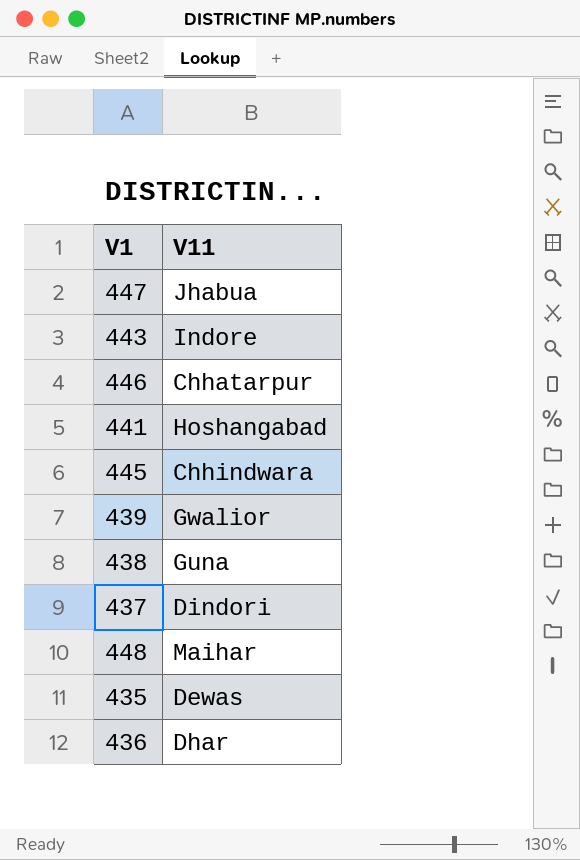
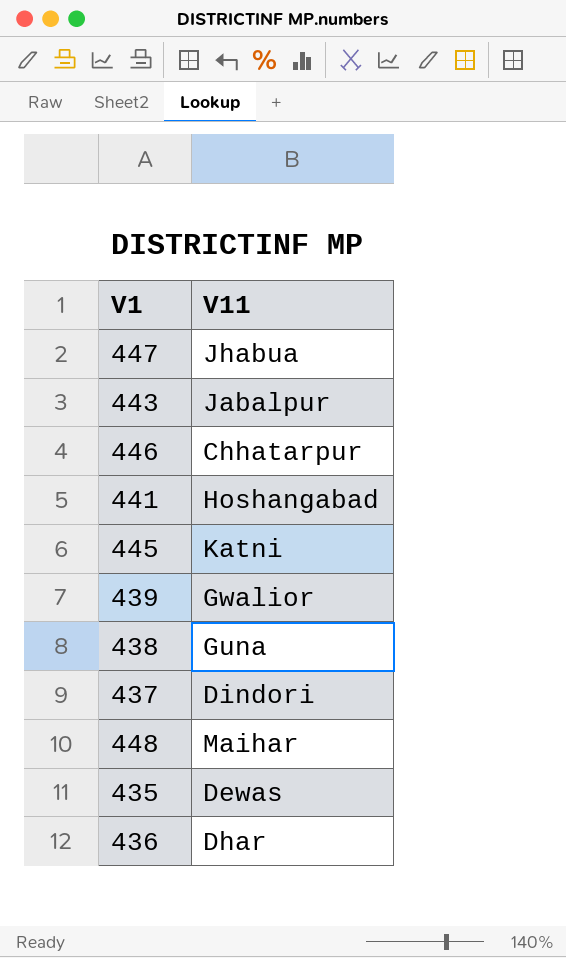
443 | V11: Indore -> Jabalpur
445 | V11: Chhindwara -> Katni

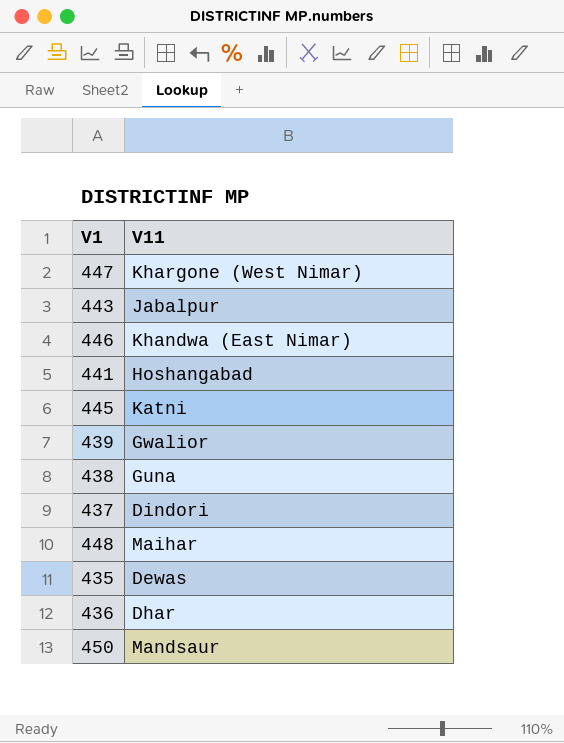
447 | V11: Jhabua -> Khargone (West Nimar)
446 | V11: Chhatarpur -> Khandwa (East Nimar)
row 450: none -> Mandsaur

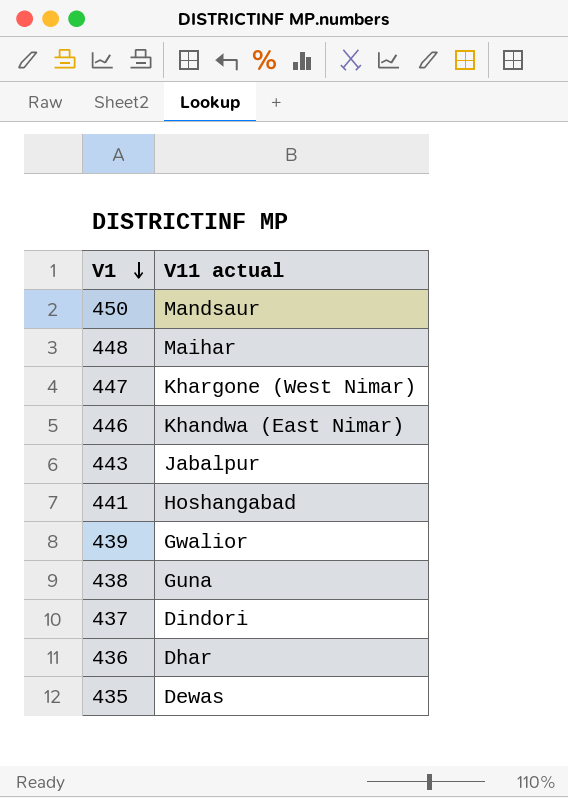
row order: none -> V1 descending
column name: V11 -> V11 actual
row 445: Katni -> none

